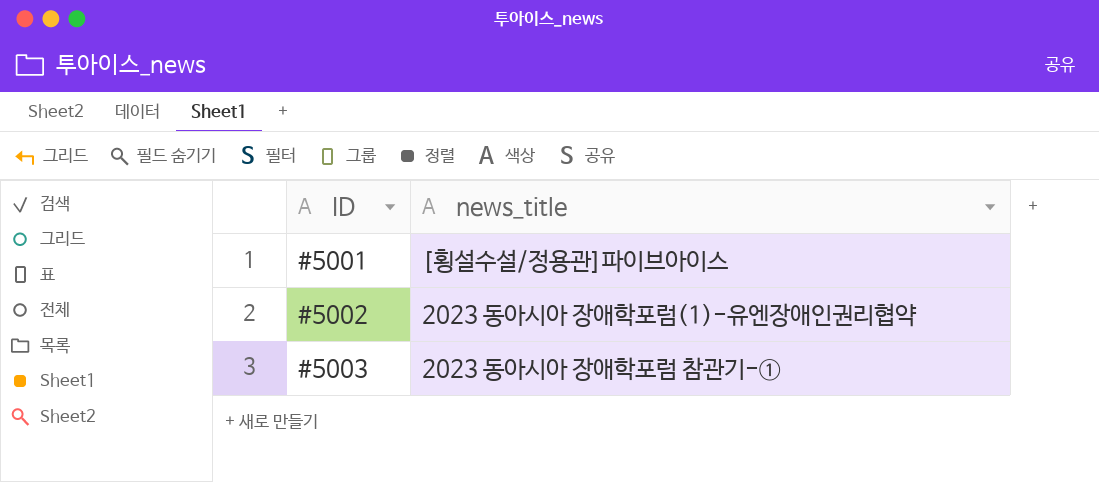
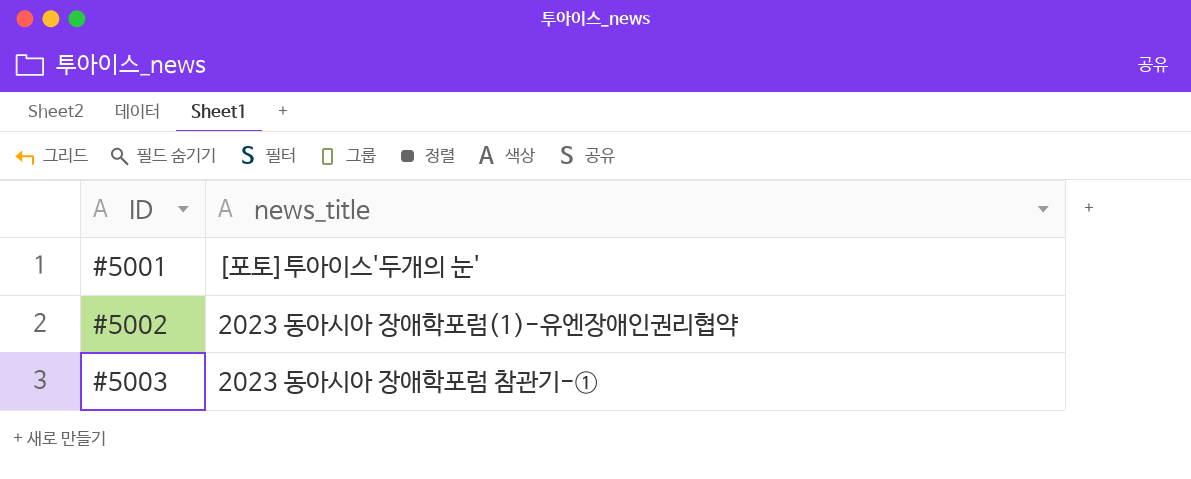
#5001 | news_title: [횡설수설/정용관]파이브아이스 -> [포토]투아이스'두개의 눈'

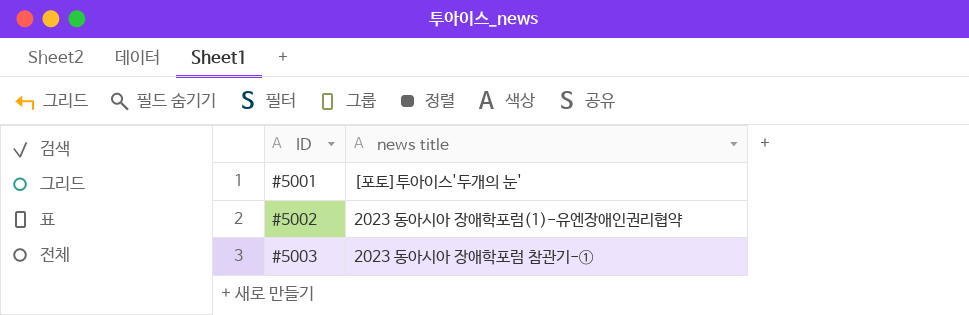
column name: news_title -> news title

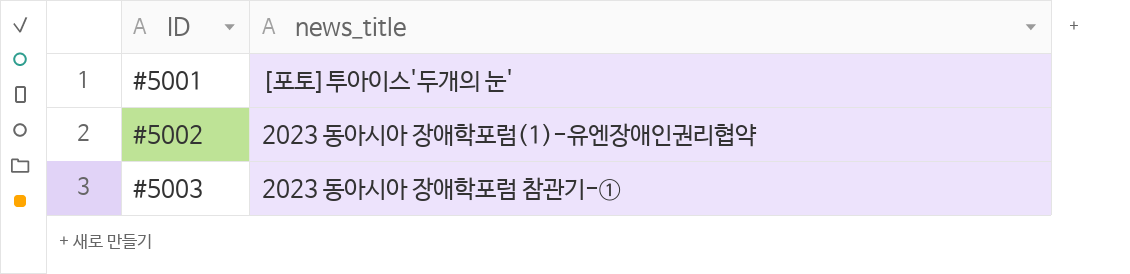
column name: news title -> news_title

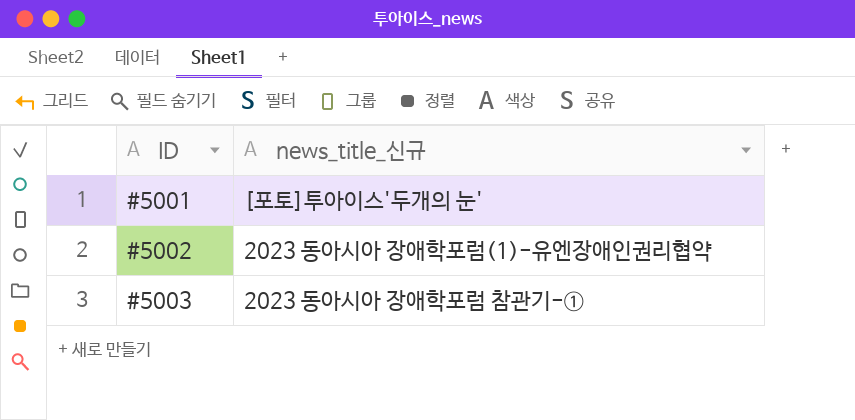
column name: news_title -> news_title_신규

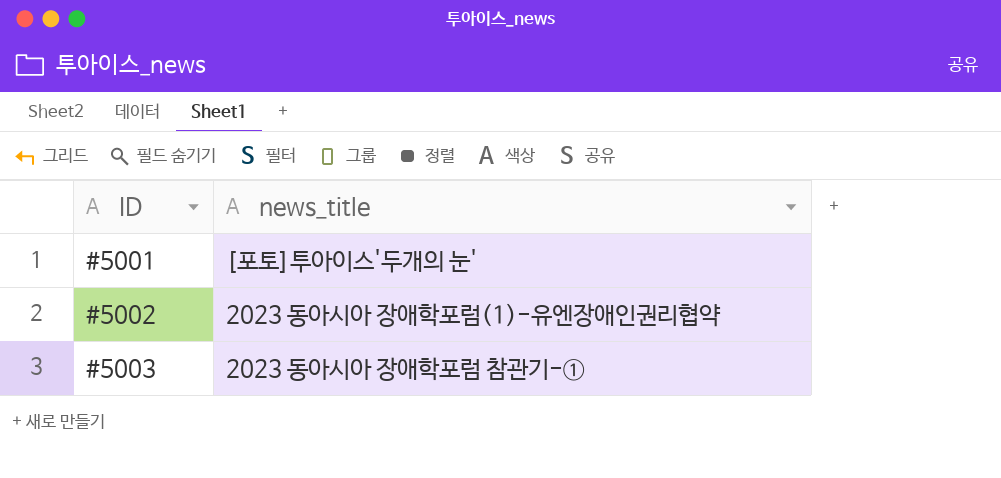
column name: news_title_신규 -> news_title

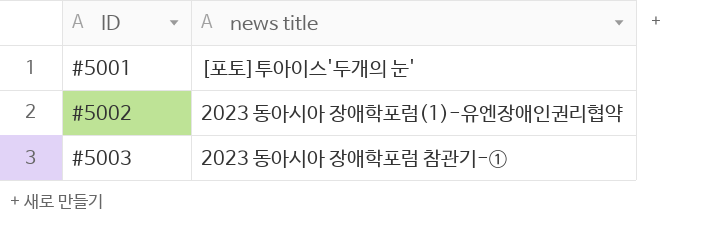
column name: news_title -> news title

